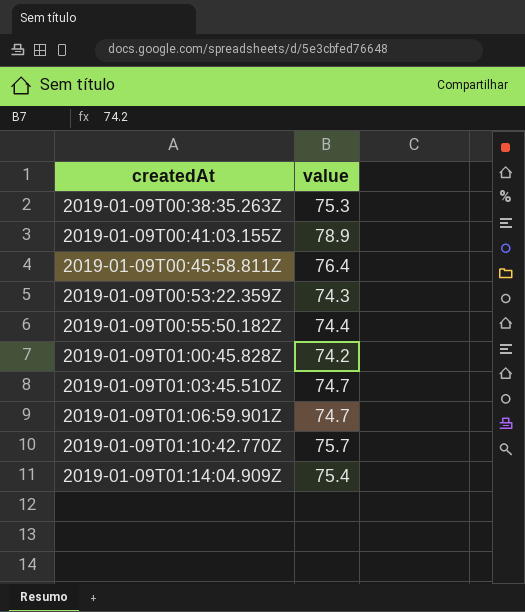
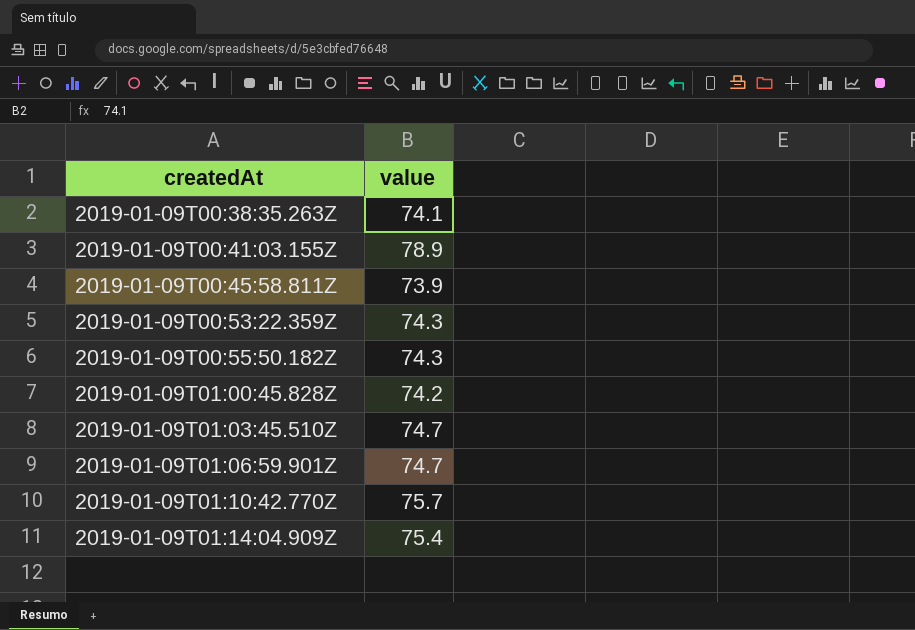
2019-01-09T00:38:35.263Z | value: 75.3 -> 74.1
2019-01-09T00:45:58.811Z | value: 76.4 -> 73.9
2019-01-09T00:55:50.182Z | value: 74.4 -> 74.3

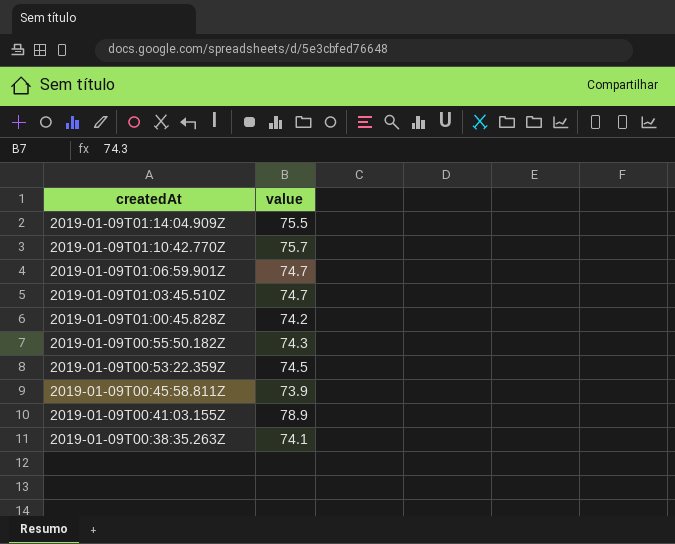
row order: createdAt ascending -> createdAt descending
2019-01-09T01:14:04.909Z | value: 75.4 -> 75.5
2019-01-09T00:53:22.359Z | value: 74.3 -> 74.5

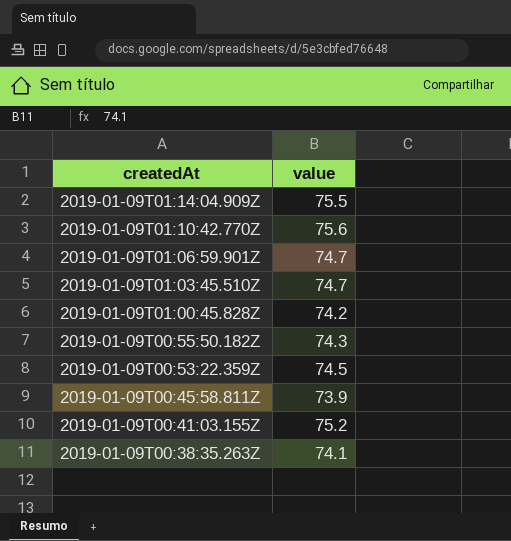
2019-01-09T01:10:42.770Z | value: 75.7 -> 75.6
2019-01-09T00:41:03.155Z | value: 78.9 -> 75.2

